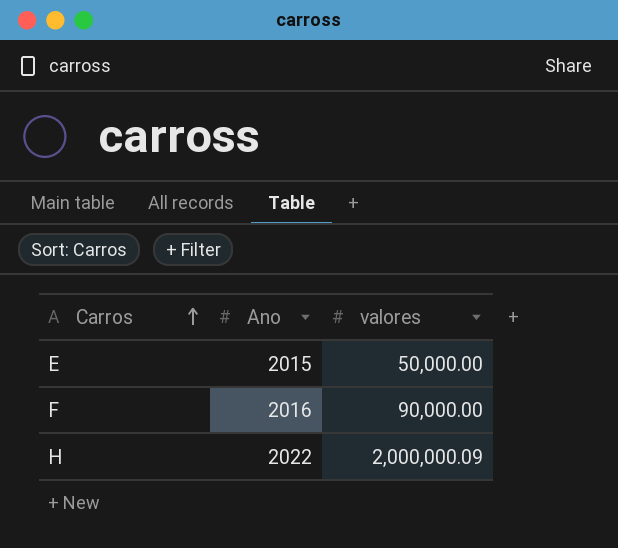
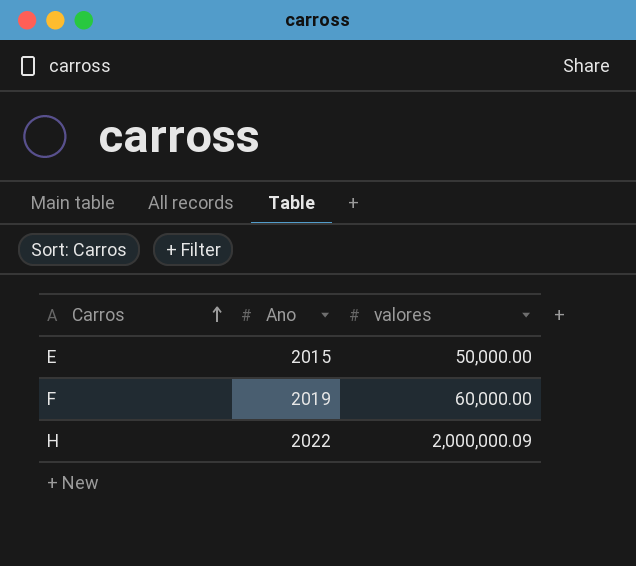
F | Ano: 2016 -> 2019
F | valores: 90,000.00 -> 60,000.00

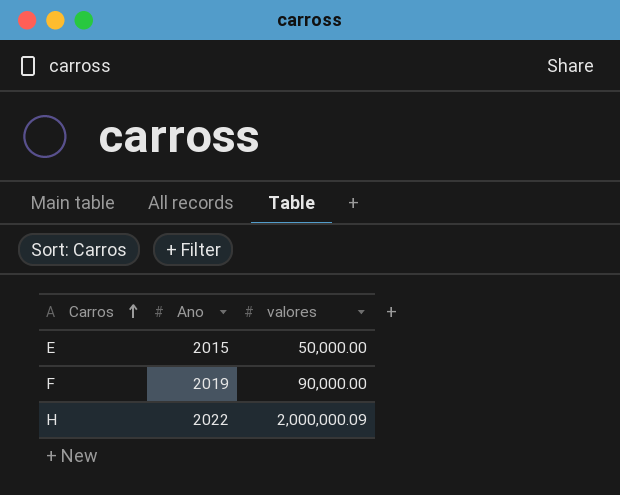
F | valores: 60,000.00 -> 90,000.00

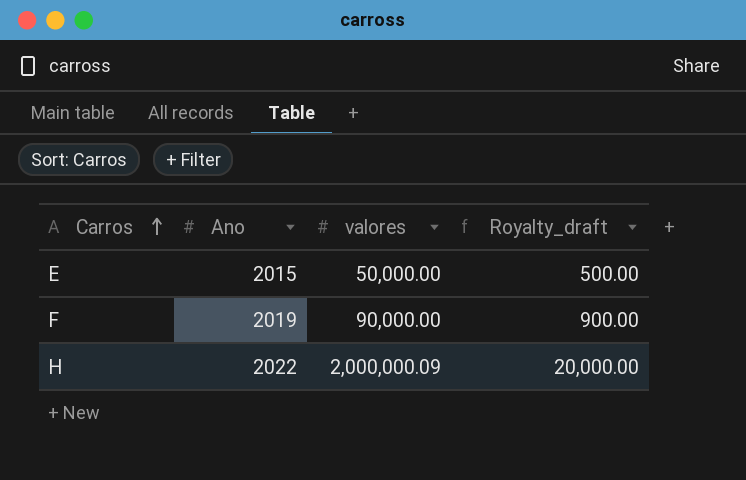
column Royalty_draft | formula: none -> [valores] * 0.01

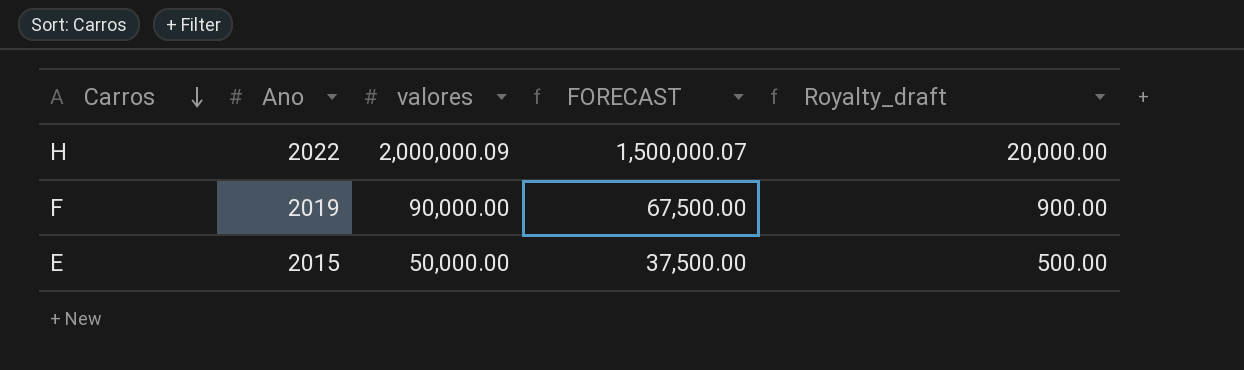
row order: Carros ascending -> Carros descending
column FORECAST | formula: none -> [valores] * 0.75

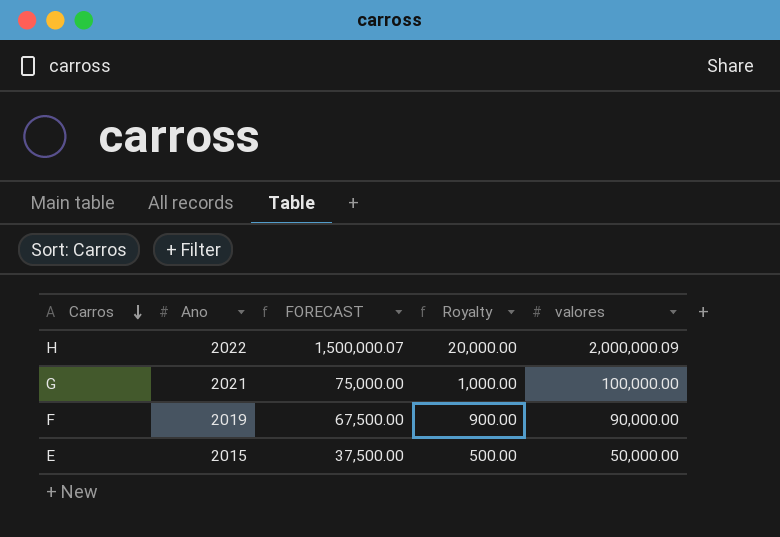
column name: Royalty_draft -> Royalty
column valores | position: 3 -> 5
row G: none -> 2021 | 75,000.00 | 1,000.00 | 100,000.00

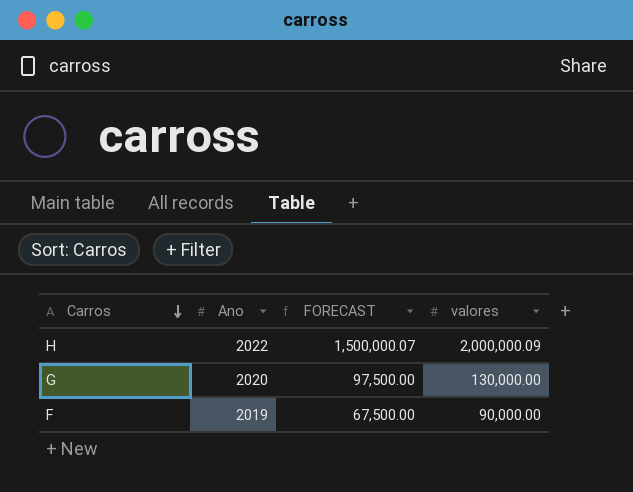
column Royalty | formula: [valores] * 0.01 -> none
row E: 2015 | 37,500.00 | 500.00 | 50,000.00 -> none
G | Ano: 2021 -> 2020
G | FORECAST: 75,000.00 -> 97,500.00
G | valores: 100,000.00 -> 130,000.00

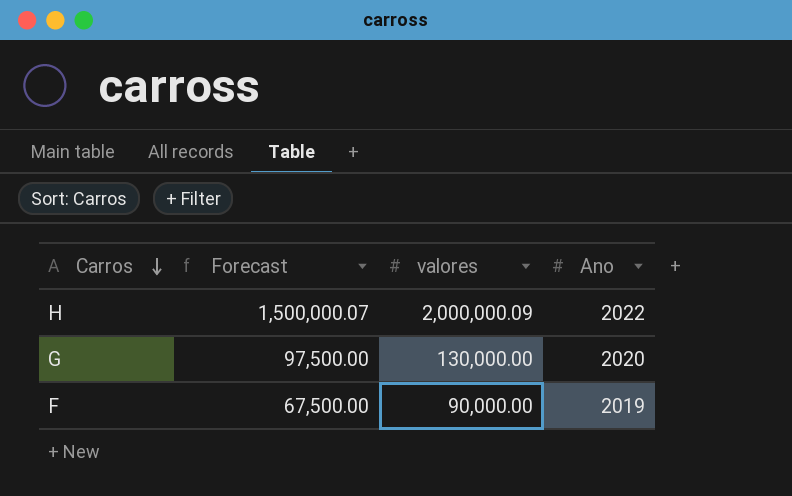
column name: FORECAST -> Forecast
column Ano | position: 2 -> 4

